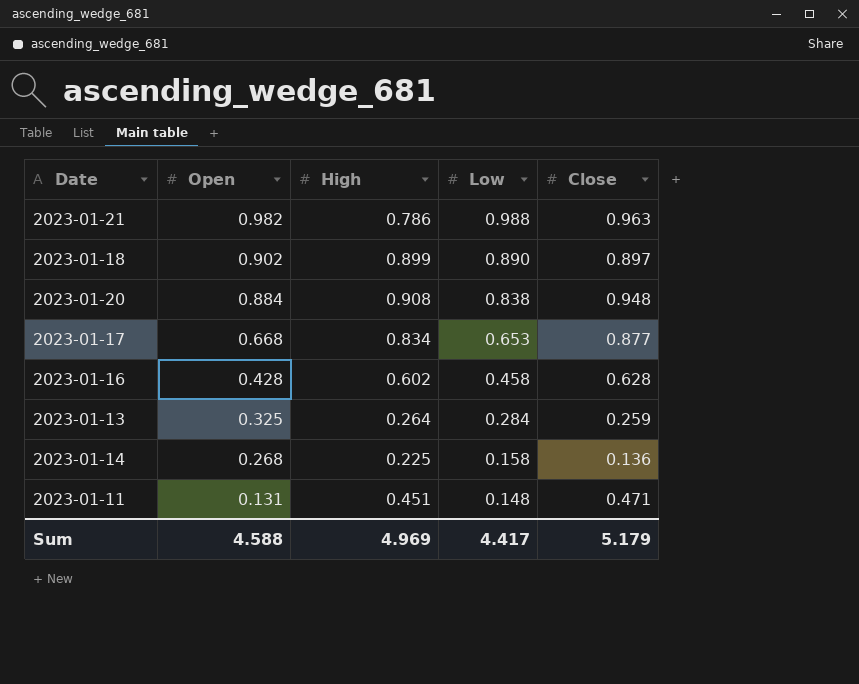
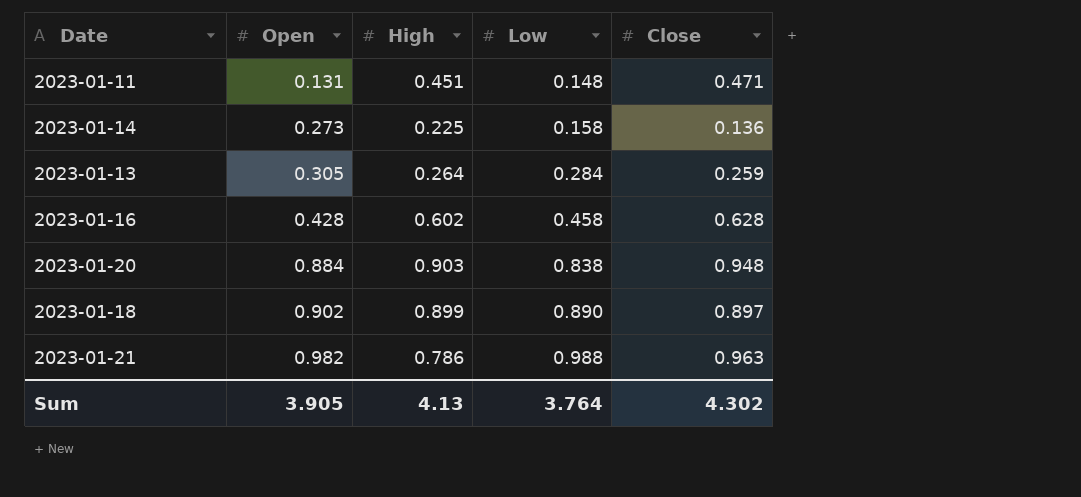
row order: Open descending -> Open ascending
row 2023-01-17: 0.668 | 0.834 | 0.653 | 0.877 -> none
2023-01-14 | Open: 0.268 -> 0.273
2023-01-13 | Open: 0.325 -> 0.305
2023-01-20 | High: 0.908 -> 0.903
Sum | Open: 4.588 -> 3.905
Sum | High: 4.969 -> 4.13
Sum | Low: 4.417 -> 3.764
Sum | Close: 5.179 -> 4.302

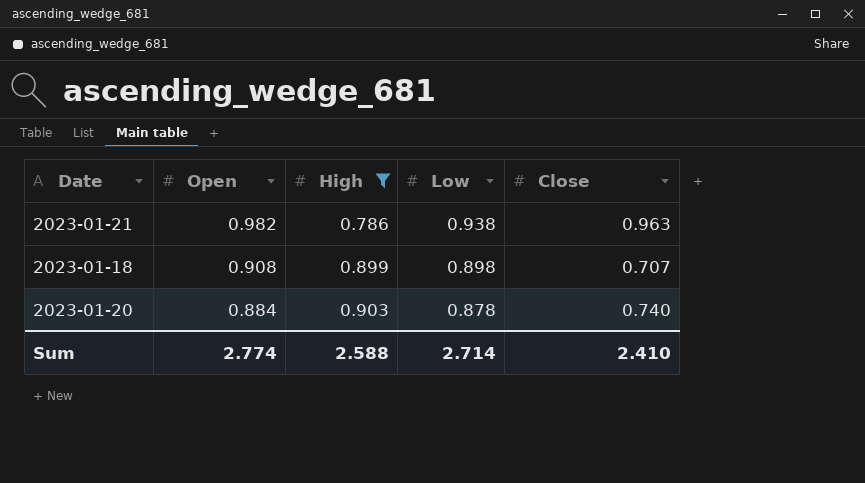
filter: none -> High >= 0.786
row order: Open ascending -> Open descending
2023-01-21 | Low: 0.988 -> 0.938
2023-01-18 | Open: 0.902 -> 0.908
2023-01-18 | Low: 0.890 -> 0.898
2023-01-18 | Close: 0.897 -> 0.707
2023-01-20 | Low: 0.838 -> 0.878
2023-01-20 | Close: 0.948 -> 0.740
Sum | Open: 3.905 -> 2.774
Sum | High: 4.13 -> 2.588
Sum | Low: 3.764 -> 2.714
Sum | Close: 4.302 -> 2.410

